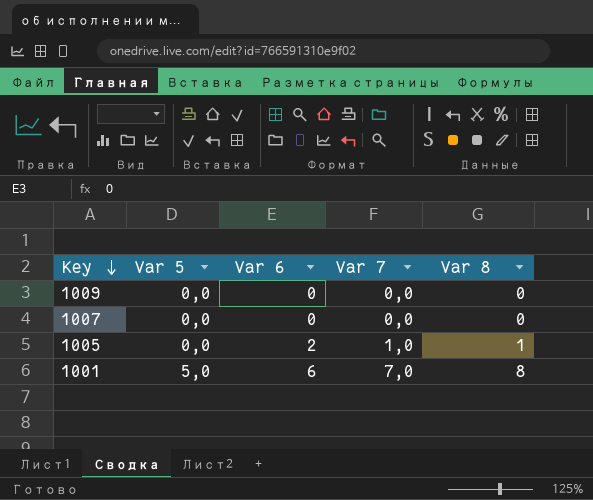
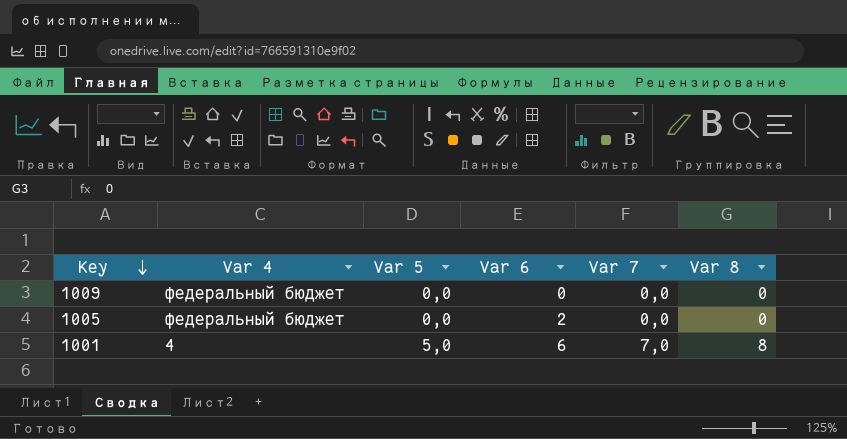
column Var 4 | position: none -> 2
row 1007: 0,0 | 0 | 0,0 | 0 -> none
1005 | Var 7: 1,0 -> 0,0
1005 | Var 8: 1 -> 0

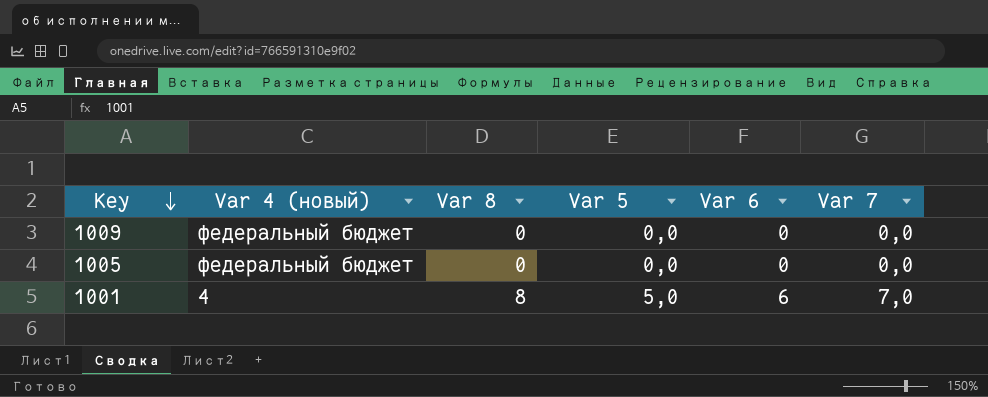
column name: Var 4 -> Var 4 (новый)
column Var 8 | position: 6 -> 3
1005 | Var 6: 2 -> 0

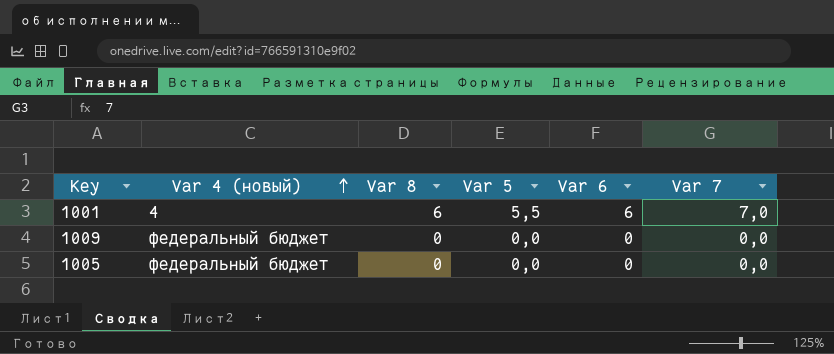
row order: Key descending -> Var 4 (новый) ascending
1001 | Var 8: 8 -> 6
1001 | Var 5: 5,0 -> 5,5

